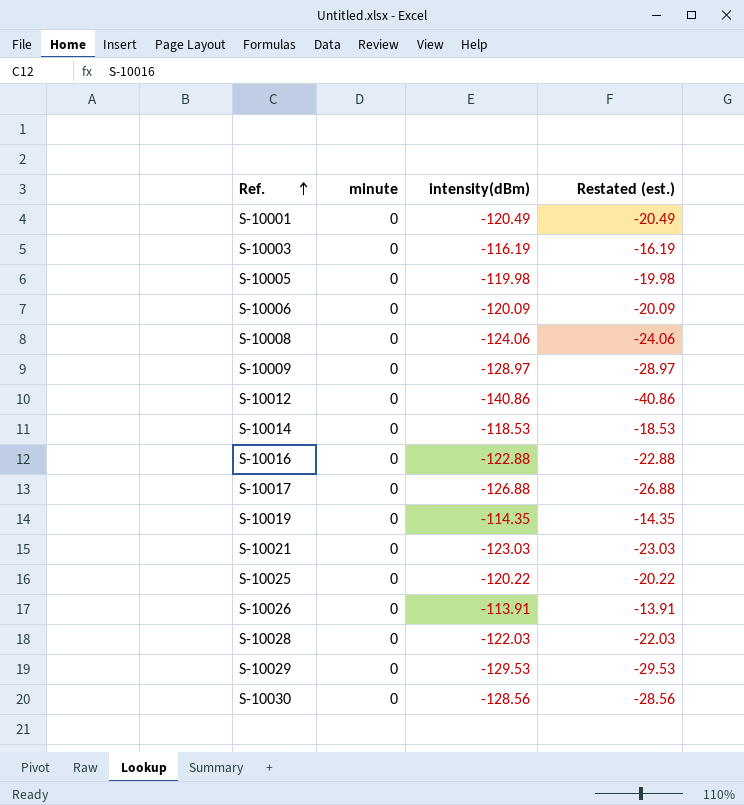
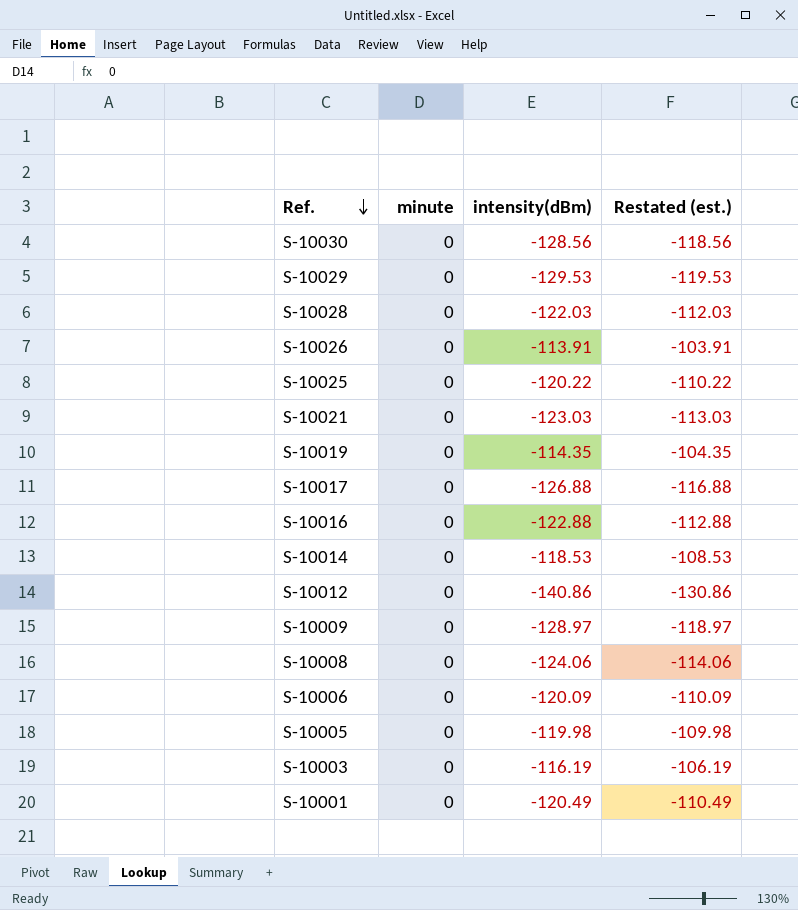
row order: Ref. ascending -> Ref. descending
column Restated (est.) | formula: [intensity(dBm)] + 100 -> [intensity(dBm)] + 10

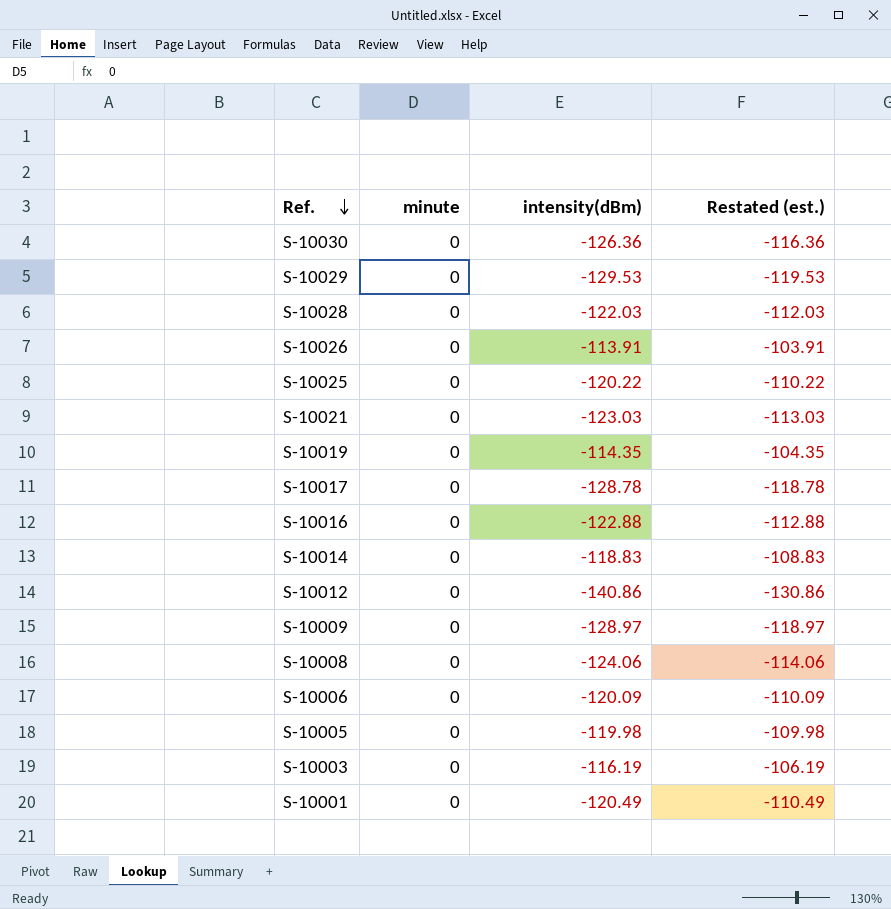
S-10030 | intensity(dBm): -128.56 -> -126.36
S-10030 | Restated (est.): -118.56 -> -116.36
S-10017 | intensity(dBm): -126.88 -> -128.78
S-10017 | Restated (est.): -116.88 -> -118.78
S-10014 | intensity(dBm): -118.53 -> -118.83
S-10014 | Restated (est.): -108.53 -> -108.83

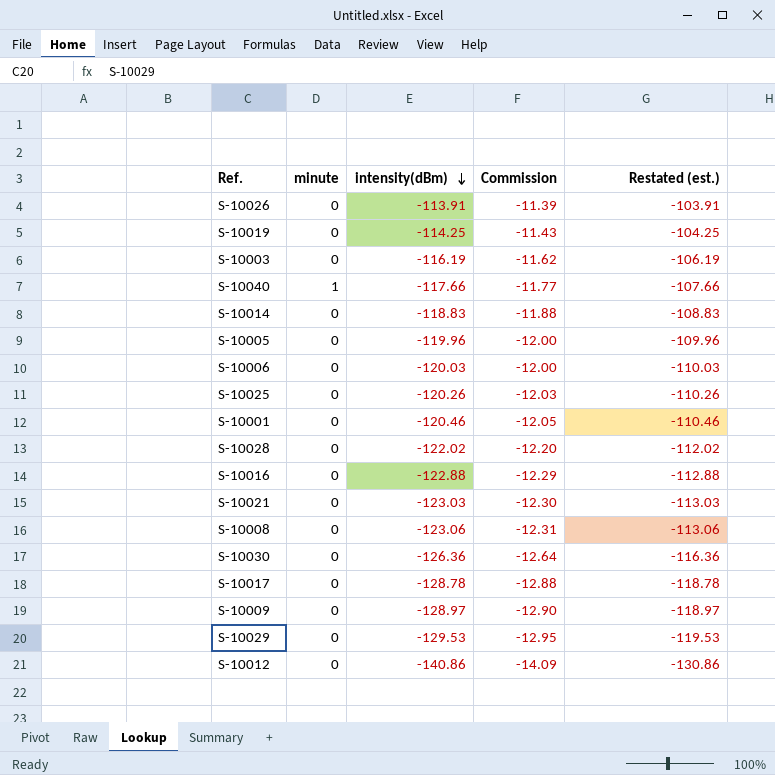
row order: Ref. descending -> intensity(dBm) descending
column Commission | formula: none -> [intensity(dBm)] * 0.1
S-10019 | intensity(dBm): -114.35 -> -114.25
S-10019 | Restated (est.): -104.35 -> -104.25
row S-10040: none -> 1 | -117.66 | -11.77 | -107.66
S-10005 | intensity(dBm): -119.98 -> -119.96
S-10005 | Restated (est.): -109.98 -> -109.96
S-10006 | intensity(dBm): -120.09 -> -120.03
S-10006 | Restated (est.): -110.09 -> -110.03
S-10025 | intensity(dBm): -120.22 -> -120.26
S-10025 | Restated (est.): -110.22 -> -110.26
S-10001 | intensity(dBm): -120.49 -> -120.46
S-10001 | Restated (est.): -110.49 -> -110.46
S-10028 | intensity(dBm): -122.03 -> -122.02
S-10028 | Restated (est.): -112.03 -> -112.02
S-10008 | intensity(dBm): -124.06 -> -123.06
S-10008 | Restated (est.): -114.06 -> -113.06

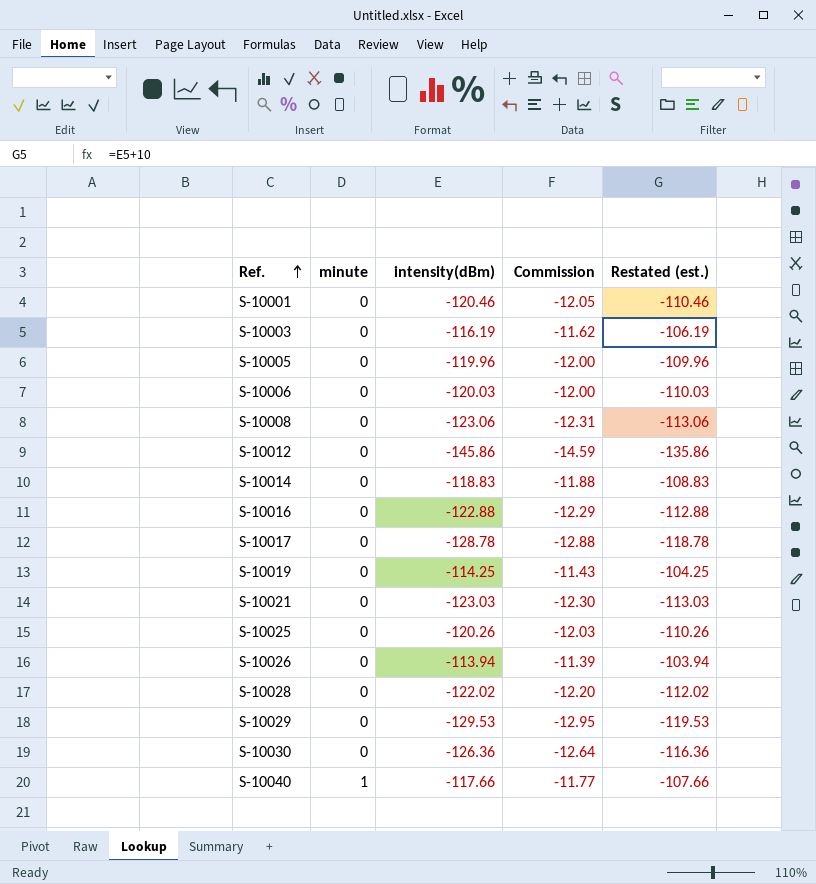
row order: intensity(dBm) descending -> Ref. ascending
row S-10009: 0 | -128.97 | -12.90 | -118.97 -> none
S-10012 | intensity(dBm): -140.86 -> -145.86
S-10012 | Commission: -14.09 -> -14.59
S-10012 | Restated (est.): -130.86 -> -135.86
S-10026 | intensity(dBm): -113.91 -> -113.94
S-10026 | Restated (est.): -103.91 -> -103.94

